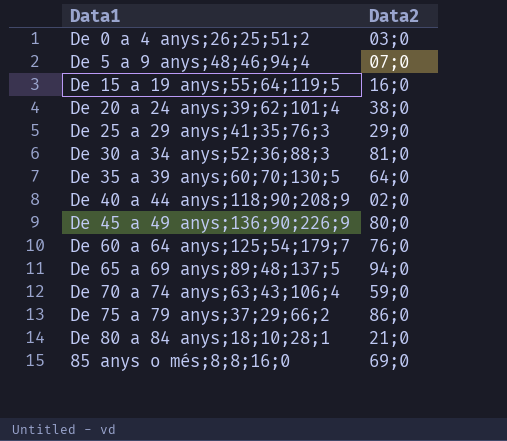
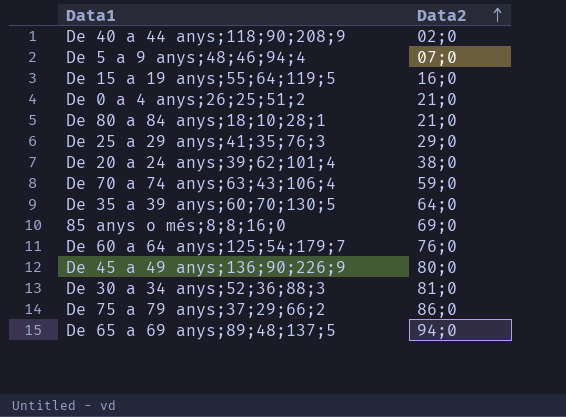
row order: none -> Data2 ascending
De 0 a 4 anys;26;25;51;2 | Data2: 03;0 -> 21;0

